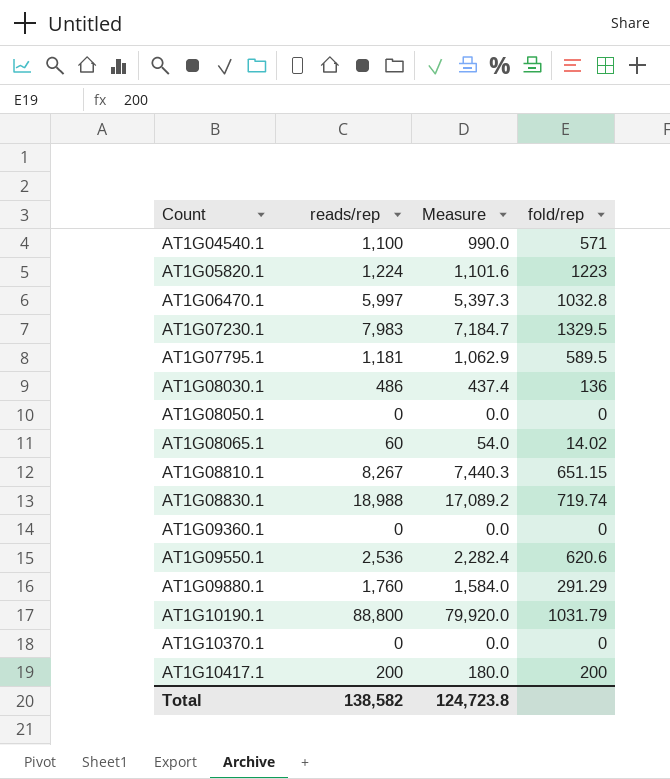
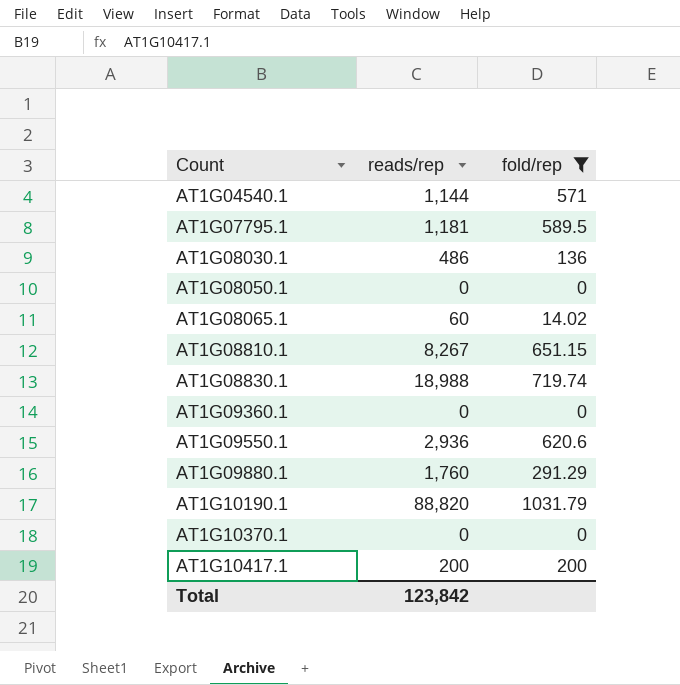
filter: none -> fold/rep <= 1031.79
column Measure | formula: [reads/rep] * 0.9 -> none
AT1G04540.1 | reads/rep: 1,100 -> 1,144
AT1G09550.1 | reads/rep: 2,536 -> 2,936
AT1G10190.1 | reads/rep: 88,800 -> 88,820
Total | reads/rep: 138,582 -> 123,842

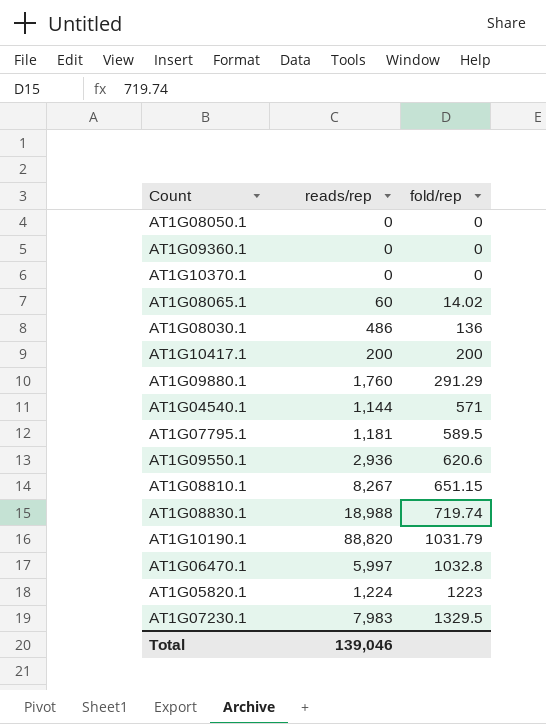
filter: fold/rep <= 1031.79 -> none
row order: Count ascending -> fold/rep ascending
Total | reads/rep: 123,842 -> 139,046

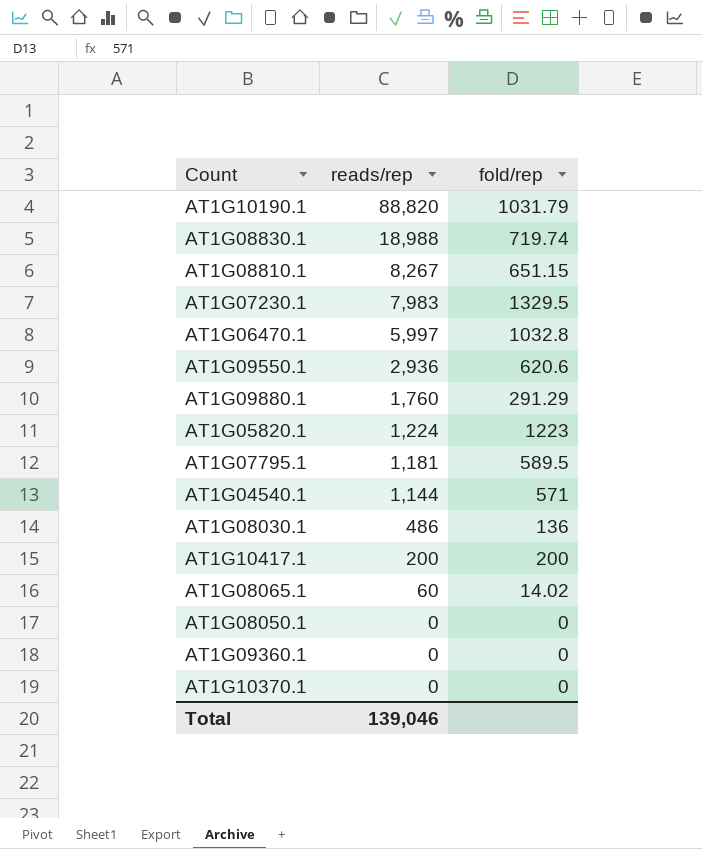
row order: fold/rep ascending -> reads/rep descending

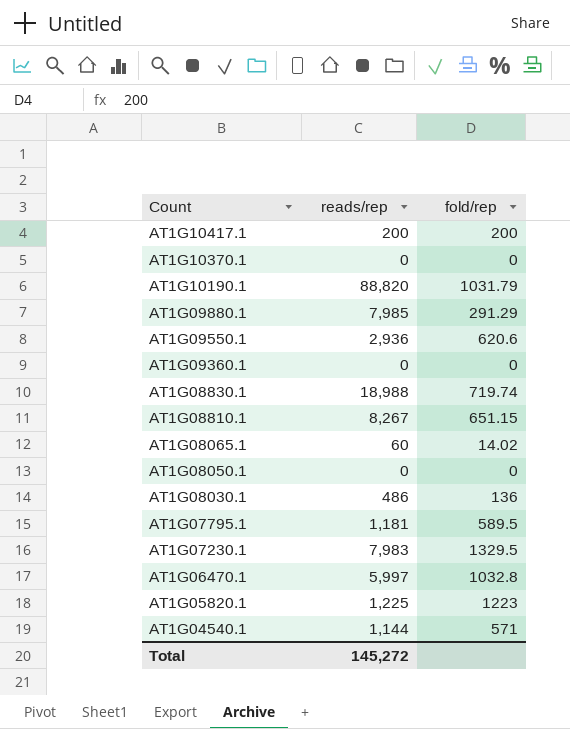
row order: reads/rep descending -> Count descending
AT1G09880.1 | reads/rep: 1,760 -> 7,985
AT1G05820.1 | reads/rep: 1,224 -> 1,225
Total | reads/rep: 139,046 -> 145,272

